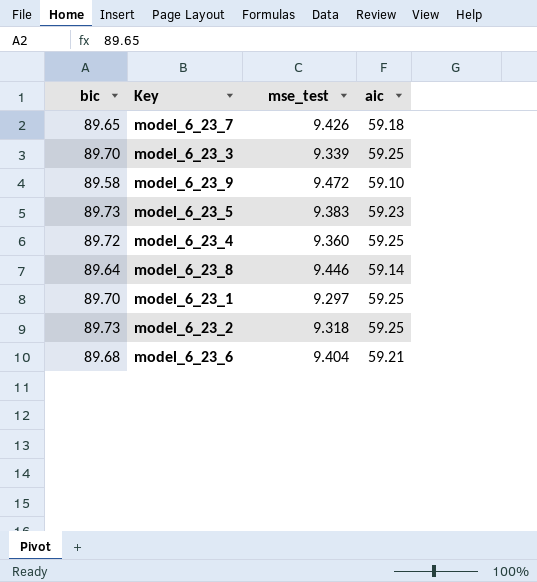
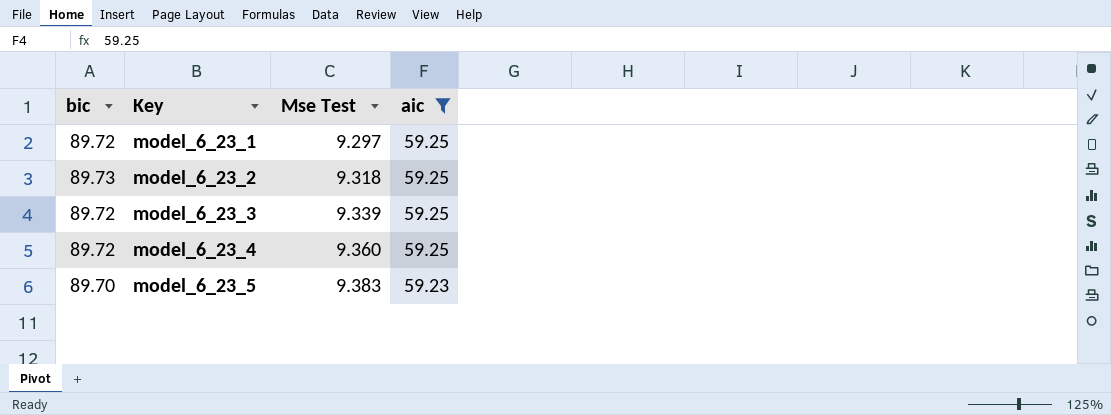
filter: none -> aic >= 59.23
row order: none -> Key ascending
column name: mse_test -> Mse Test
model_6_23_1 | bic: 89.70 -> 89.72
model_6_23_3 | bic: 89.70 -> 89.72
model_6_23_5 | bic: 89.73 -> 89.70

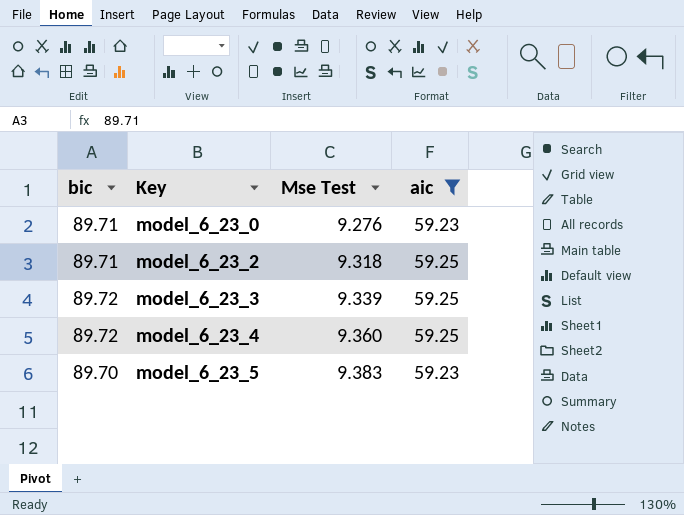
row model_6_23_1: 89.72 | 9.297 | 59.25 -> none
row model_6_23_0: none -> 89.71 | 9.276 | 59.23
model_6_23_2 | bic: 89.73 -> 89.71

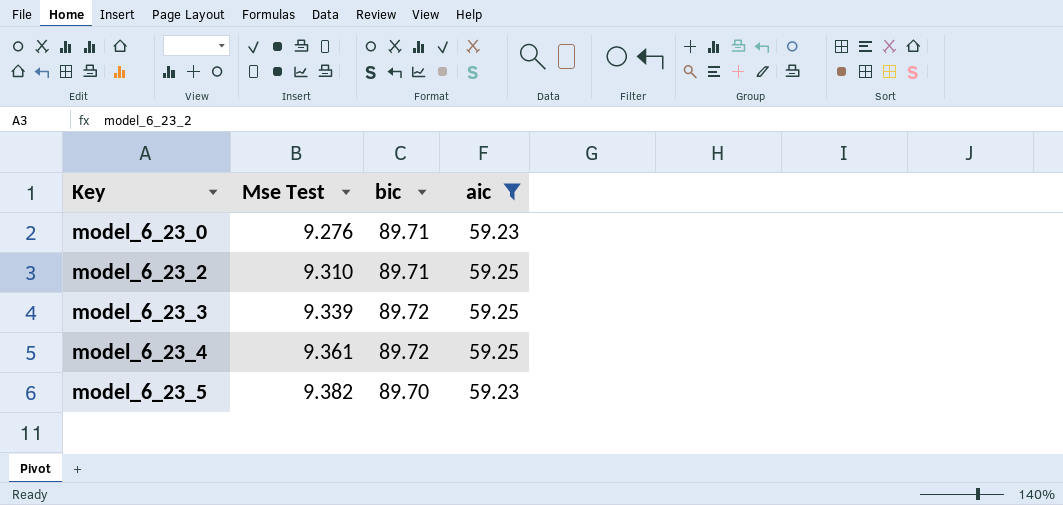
column bic | position: 1 -> 3
model_6_23_2 | Mse Test: 9.318 -> 9.310
model_6_23_4 | Mse Test: 9.360 -> 9.361
model_6_23_5 | Mse Test: 9.383 -> 9.382

